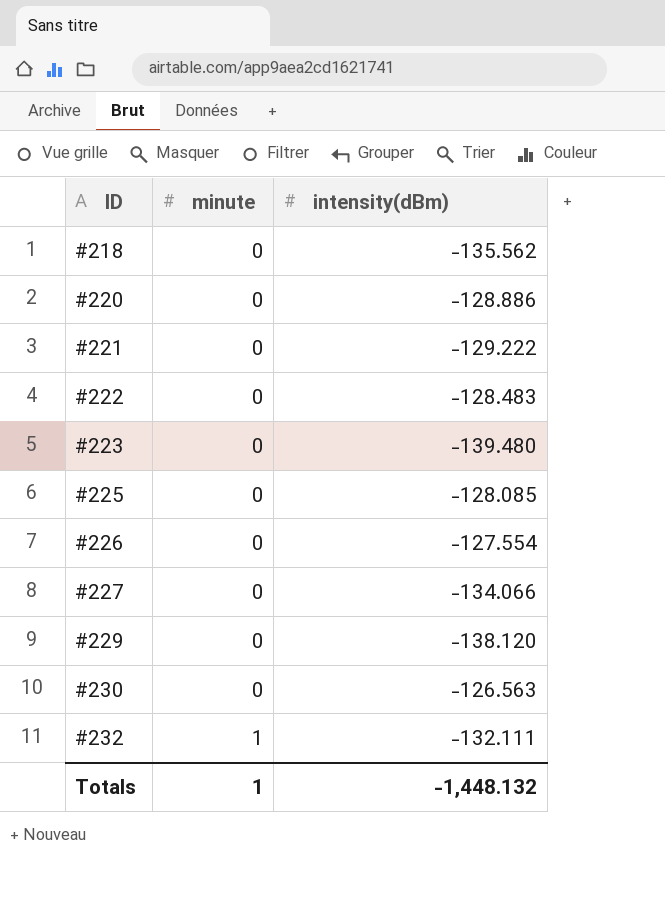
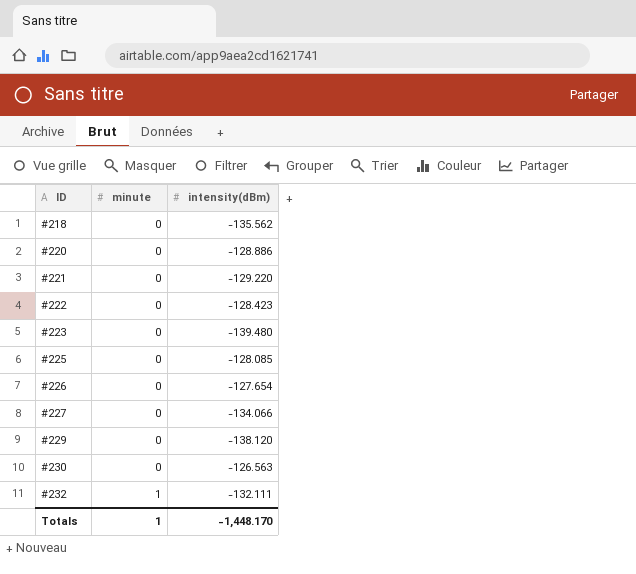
#221 | intensity(dBm): -129.222 -> -129.220
#222 | intensity(dBm): -128.483 -> -128.423
#226 | intensity(dBm): -127.554 -> -127.654
Totals | intensity(dBm): -1,448.132 -> -1,448.170

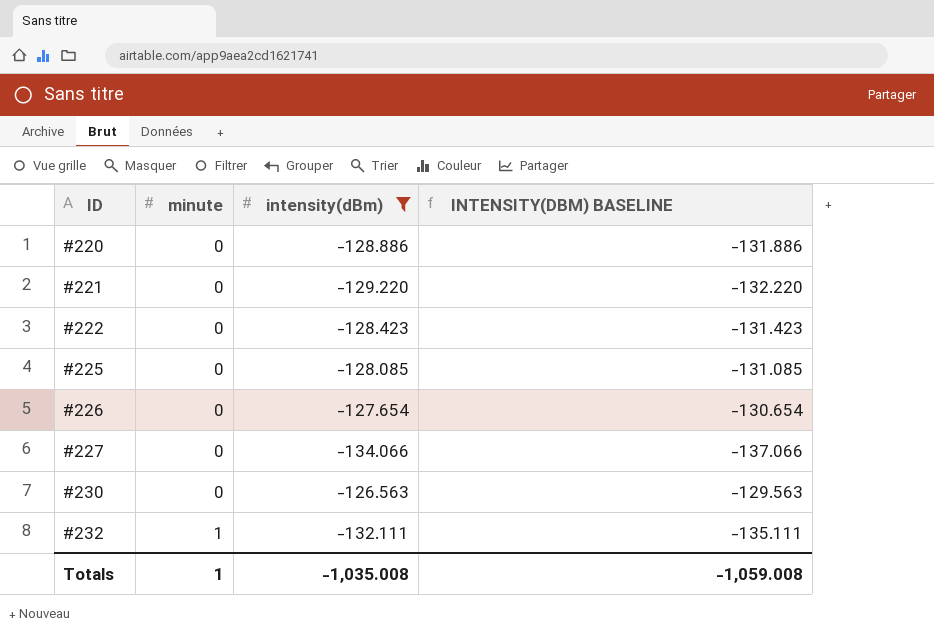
filter: none -> intensity(dBm) >= -134.066
column INTENSITY(DBM) BASELINE | formula: none -> [intensity(dBm)] - 3
Totals | intensity(dBm): -1,448.170 -> -1,035.008

